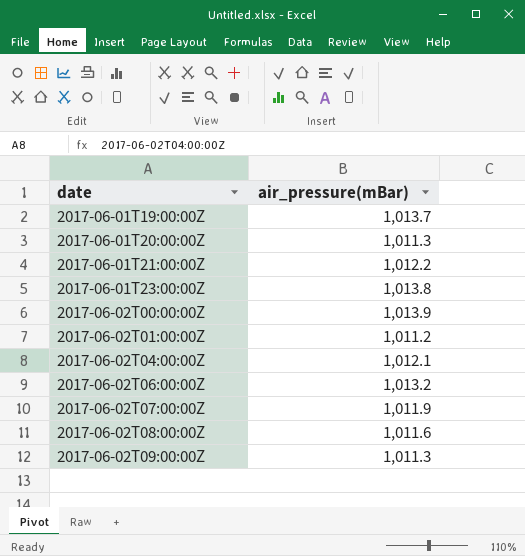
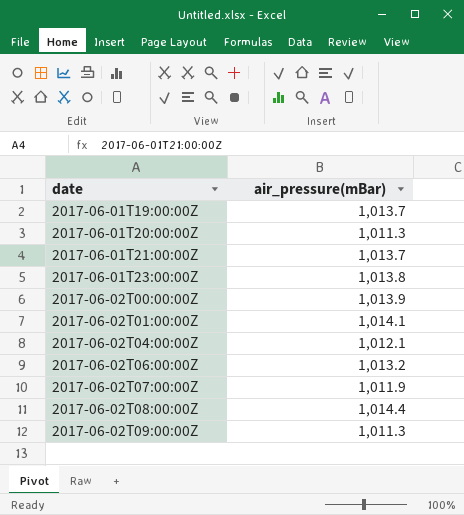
2017-06-01T21:00:00Z | air_pressure(mBar): 1,012.2 -> 1,013.7
2017-06-02T01:00:00Z | air_pressure(mBar): 1,011.2 -> 1,014.1
2017-06-02T08:00:00Z | air_pressure(mBar): 1,011.6 -> 1,014.4

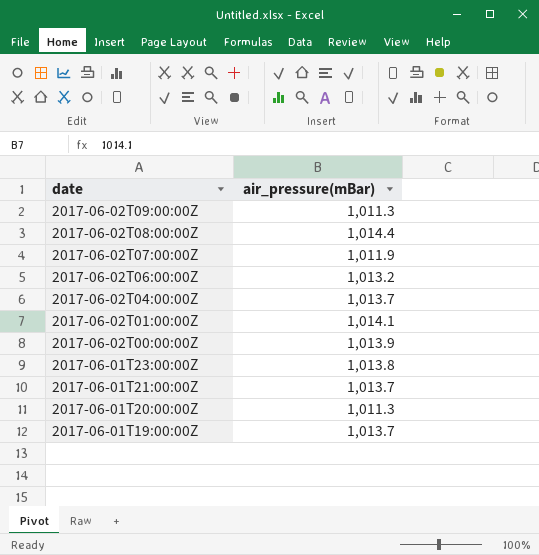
row order: date ascending -> date descending
2017-06-02T04:00:00Z | air_pressure(mBar): 1,012.1 -> 1,013.7

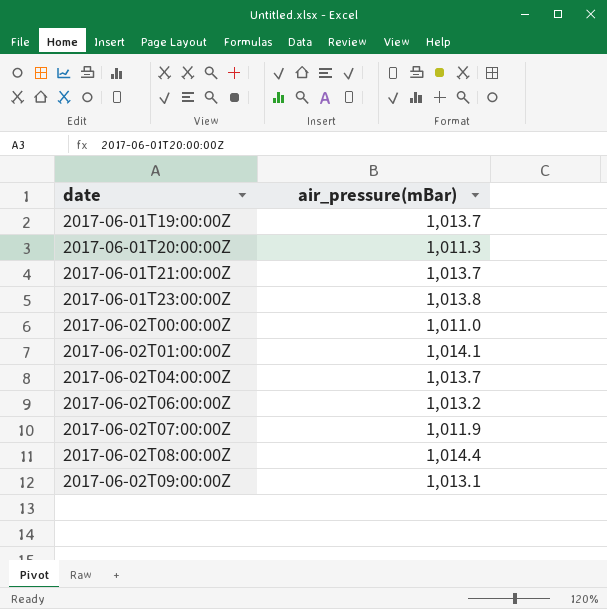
row order: date descending -> date ascending
2017-06-02T00:00:00Z | air_pressure(mBar): 1,013.9 -> 1,011.0
2017-06-02T09:00:00Z | air_pressure(mBar): 1,011.3 -> 1,013.1

